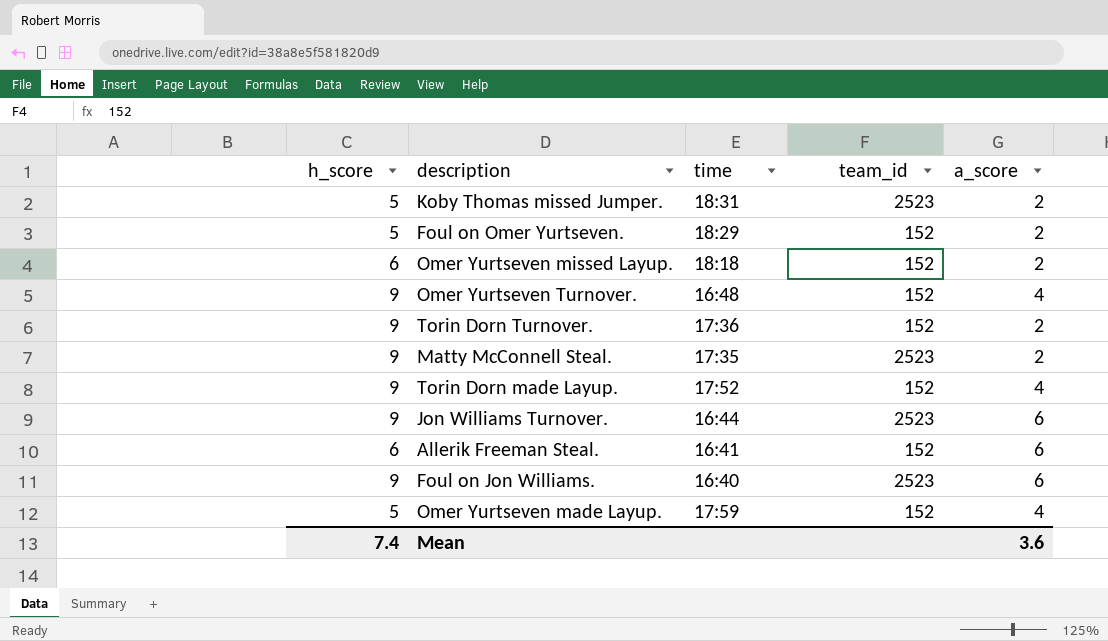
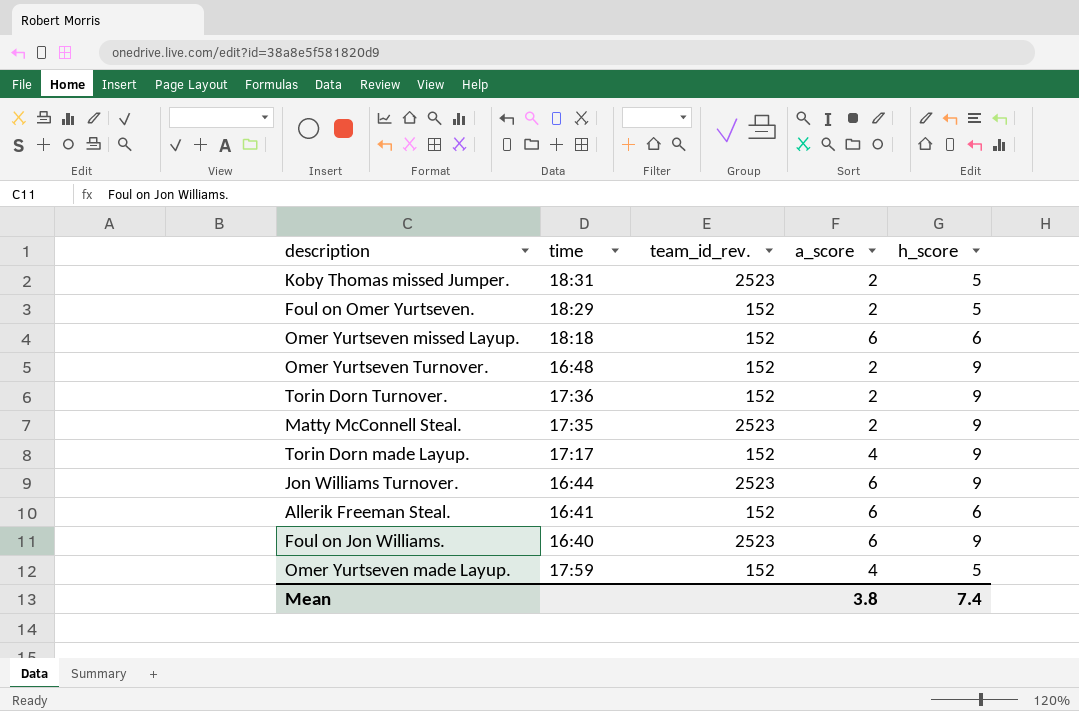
column name: team_id -> team_id_rev.
column h_score | position: 1 -> 5
Omer Yurtseven missed Layup. | a_score: 2 -> 6
Omer Yurtseven Turnover. | a_score: 4 -> 2
Torin Dorn made Layup. | time: 17:52 -> 17:17
Mean | a_score: 3.6 -> 3.8

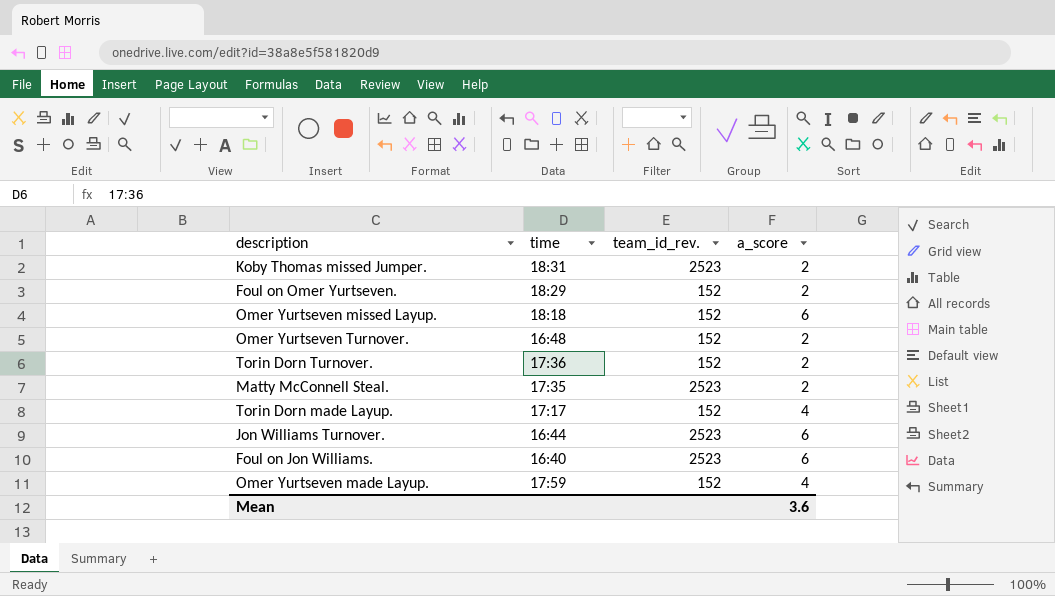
column h_score | position: 5 -> none
row Allerik Freeman Steal.: 16:41 | 152 | 6 | 6 -> none
Mean | a_score: 3.8 -> 3.6

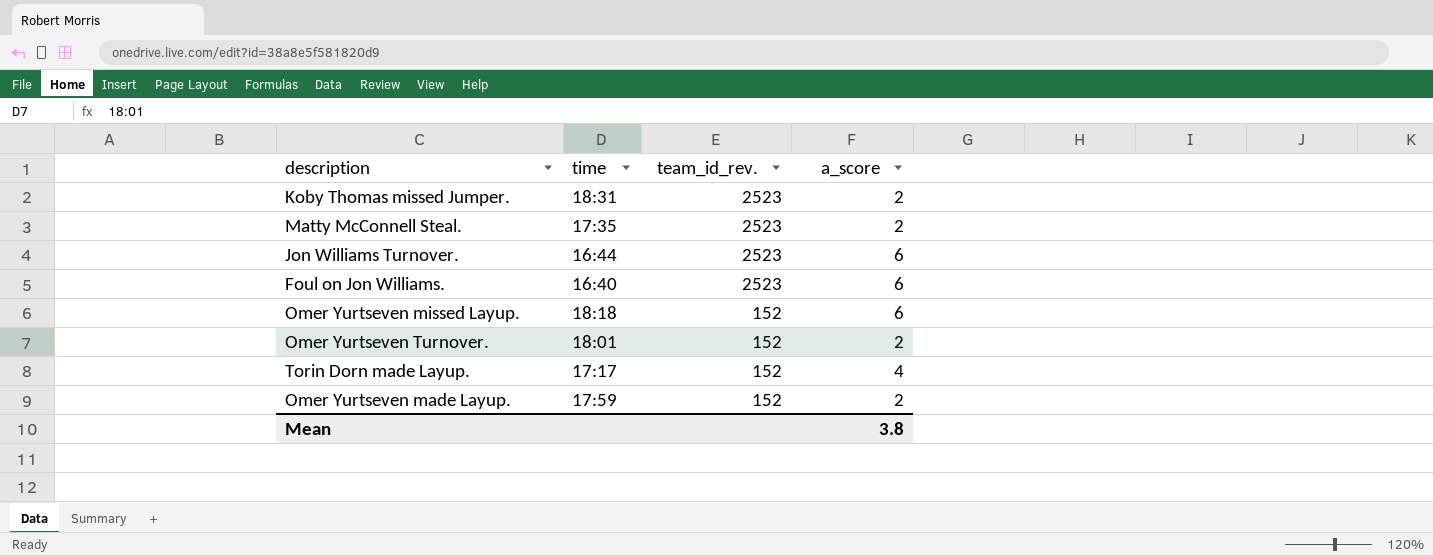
row order: none -> team_id_rev. descending
row Foul on Omer Yurtseven.: 18:29 | 152 | 2 -> none
row Torin Dorn Turnover.: 17:36 | 152 | 2 -> none
Omer Yurtseven Turnover. | time: 16:48 -> 18:01
Omer Yurtseven made Layup. | a_score: 4 -> 2
Mean | a_score: 3.6 -> 3.8

